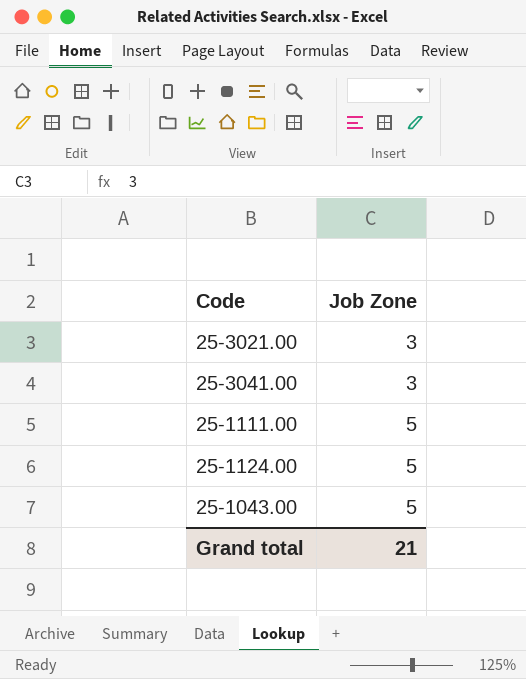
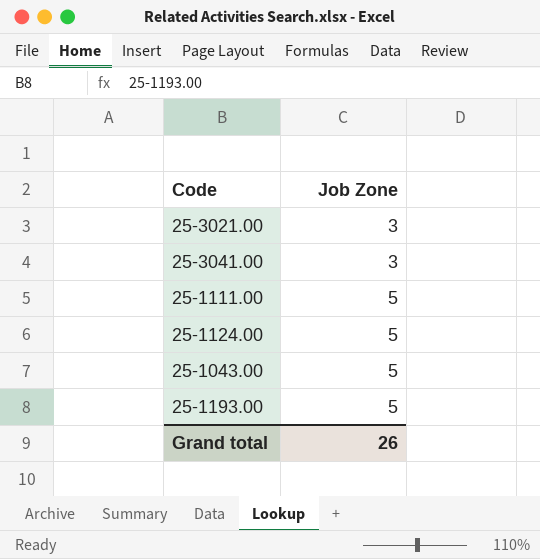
row 25-1193.00: none -> 5
Grand total | Job Zone: 21 -> 26

